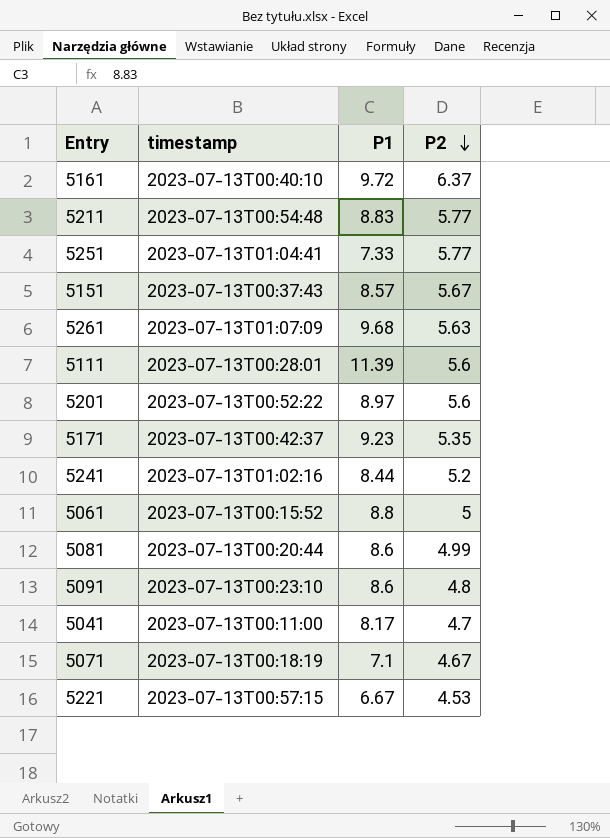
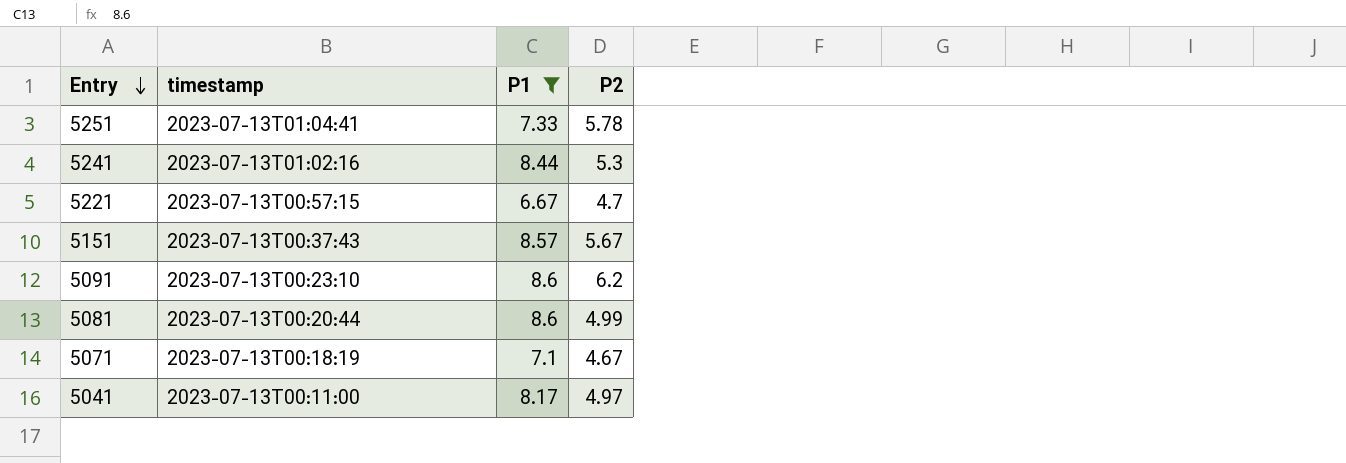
filter: none -> P1 <= 8.6
row order: P2 descending -> Entry descending
5251 | P2: 5.77 -> 5.78
5241 | P2: 5.2 -> 5.3
5221 | P2: 4.53 -> 4.7
5091 | P2: 4.8 -> 6.2
5041 | P2: 4.7 -> 4.97

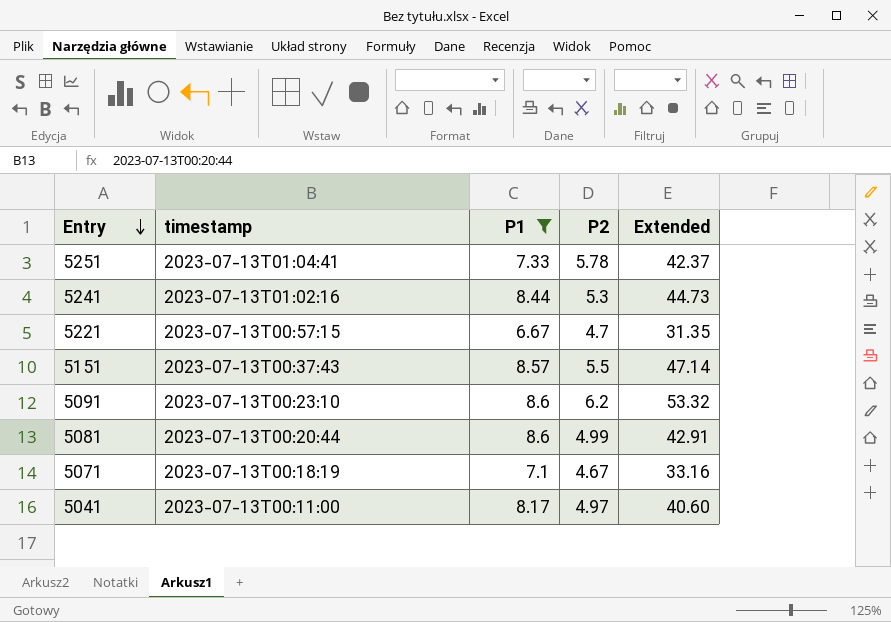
column Extended | formula: none -> [P1] * [P2]
5151 | P2: 5.67 -> 5.5

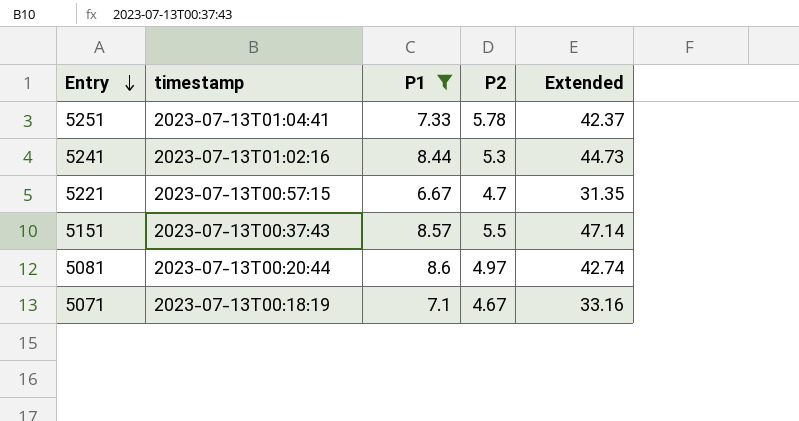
row 5091: 2023-07-13T00:23:10 | 8.6 | 6.2 | 53.32 -> none
row 5041: 2023-07-13T00:11:00 | 8.17 | 4.97 | 40.60 -> none
5081 | P2: 4.99 -> 4.97
5081 | Extended: 42.91 -> 42.74

